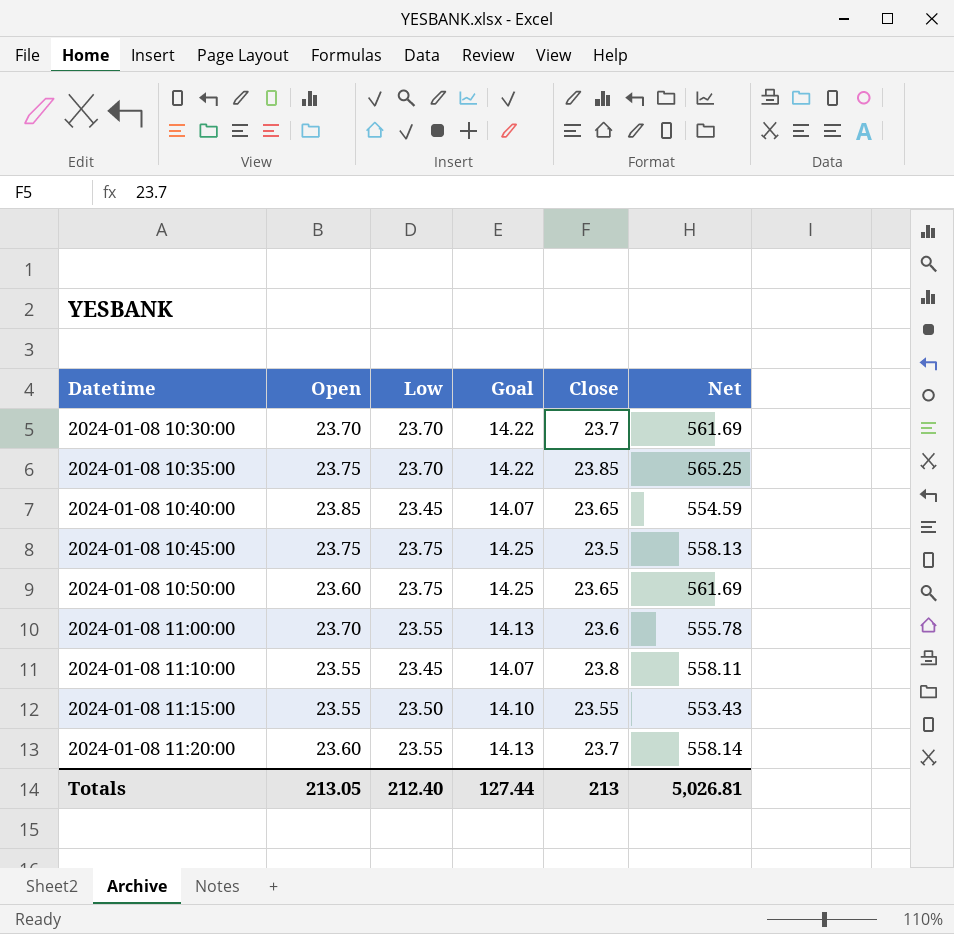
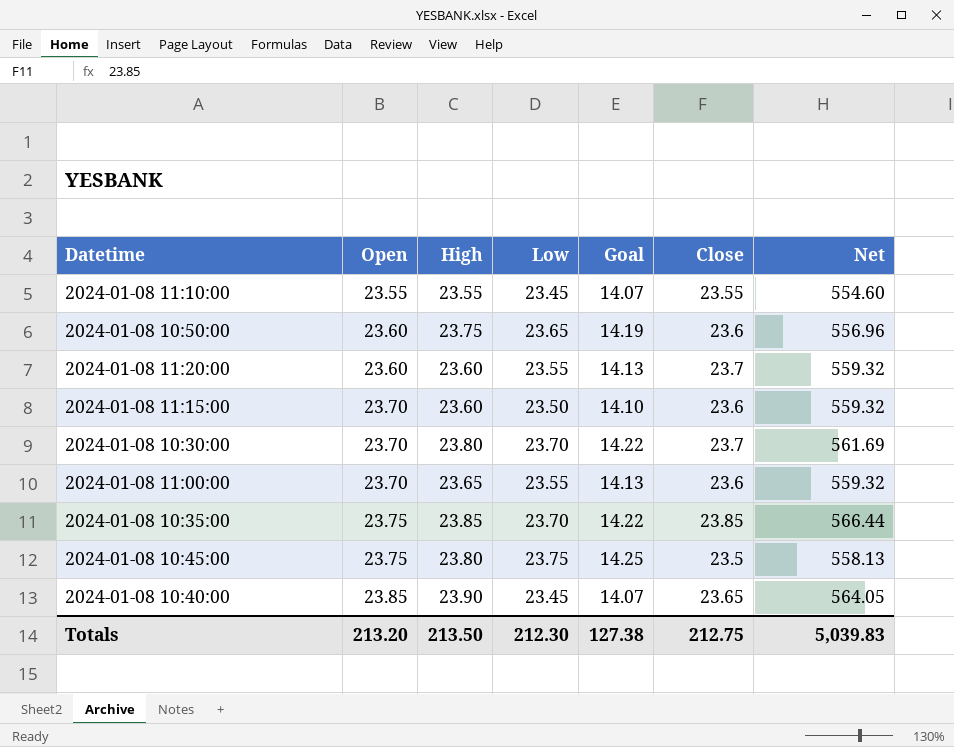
row order: Datetime ascending -> Open ascending
column High | position: none -> 3
column Net | formula: [Low] * [Close] -> [Open] * [Close]
2024-01-08 11:10:00 | Close: 23.8 -> 23.55
2024-01-08 10:50:00 | Low: 23.75 -> 23.65
2024-01-08 10:50:00 | Goal: 14.25 -> 14.19
2024-01-08 10:50:00 | Close: 23.65 -> 23.6
2024-01-08 11:15:00 | Open: 23.55 -> 23.70
2024-01-08 11:15:00 | Close: 23.55 -> 23.6
Totals | Open: 213.05 -> 213.20
Totals | Low: 212.40 -> 212.30
Totals | Goal: 127.44 -> 127.38
Totals | Close: 213 -> 212.75
Totals | Net: 5,026.81 -> 5,039.83

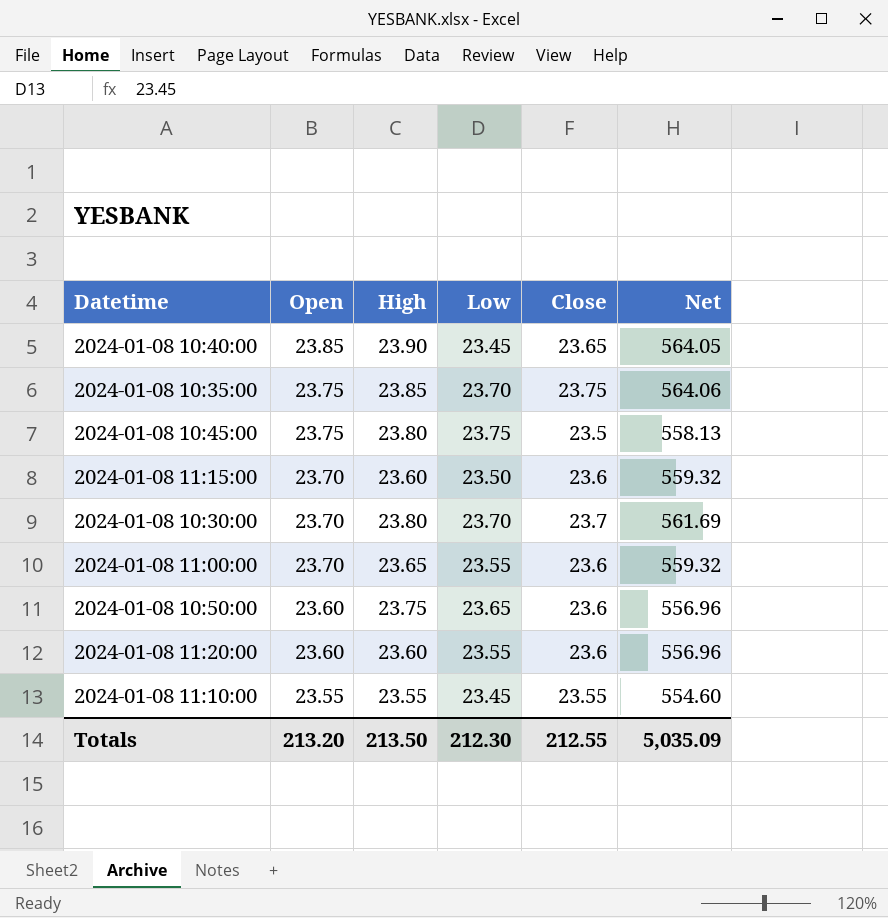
row order: Open ascending -> Open descending
column Goal | formula: [Low] * 0.6 -> none
2024-01-08 10:35:00 | Close: 23.85 -> 23.75
2024-01-08 10:35:00 | Net: 566.44 -> 564.06
2024-01-08 11:20:00 | Close: 23.7 -> 23.6
2024-01-08 11:20:00 | Net: 559.32 -> 556.96
Totals | Close: 212.75 -> 212.55
Totals | Net: 5,039.83 -> 5,035.09

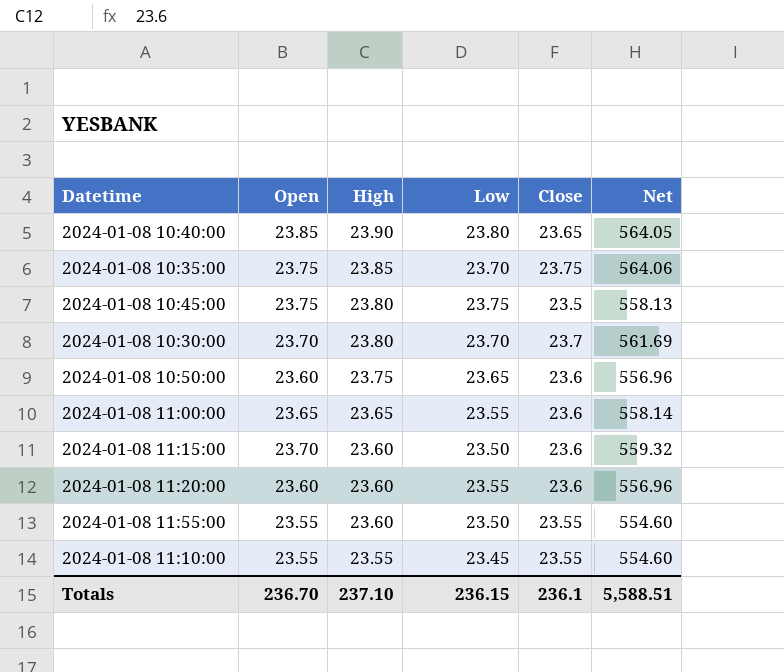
row order: Open descending -> High descending
2024-01-08 10:40:00 | Low: 23.45 -> 23.80
2024-01-08 11:00:00 | Open: 23.70 -> 23.65
2024-01-08 11:00:00 | Net: 559.32 -> 558.14
row 2024-01-08 11:55:00: none -> 23.55 | 23.60 | 23.50 | 23.55 | 554.60
Totals | Open: 213.20 -> 236.70
Totals | High: 213.50 -> 237.10
Totals | Low: 212.30 -> 236.15
Totals | Close: 212.55 -> 236.1
Totals | Net: 5,035.09 -> 5,588.51

